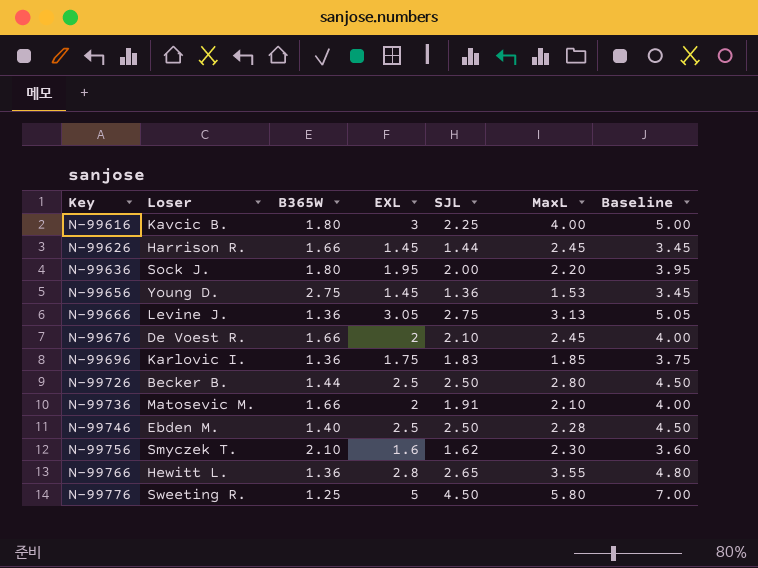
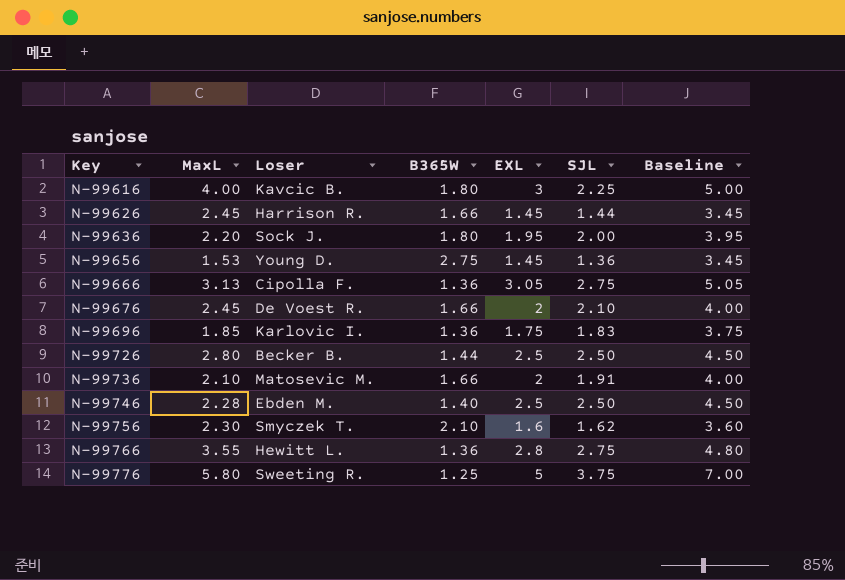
column MaxL | position: 6 -> 2
N-99666 | Loser: Levine J. -> Cipolla F.
N-99766 | SJL: 2.65 -> 2.75
N-99776 | SJL: 4.50 -> 3.75

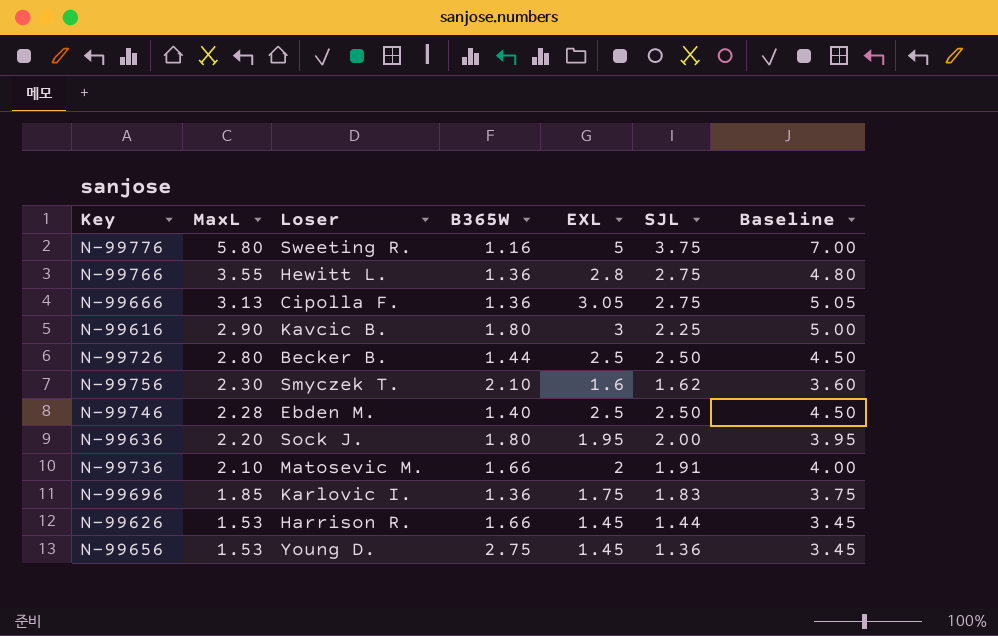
row order: Key ascending -> MaxL descending
row N-99676: 2.45 | De Voest R. | 1.66 | 2 | 2.10 | 4.00 -> none
N-99776 | B365W: 1.25 -> 1.16
N-99616 | MaxL: 4.00 -> 2.90
N-99626 | MaxL: 2.45 -> 1.53

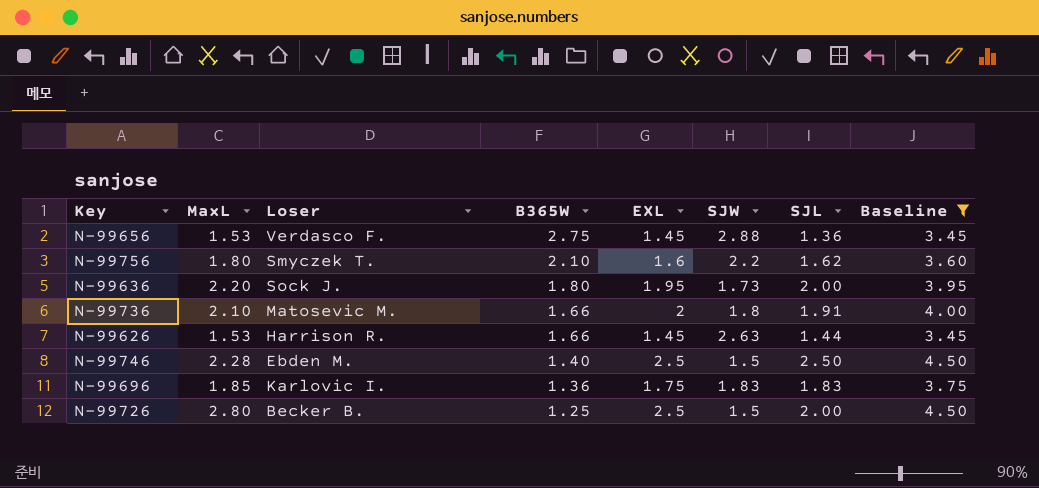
filter: none -> Baseline <= 4.50
row order: MaxL descending -> B365W descending
column SJW | position: none -> 6
N-99656 | Loser: Young D. -> Verdasco F.
N-99756 | MaxL: 2.30 -> 1.80
N-99726 | B365W: 1.44 -> 1.25
N-99726 | SJL: 2.50 -> 2.00

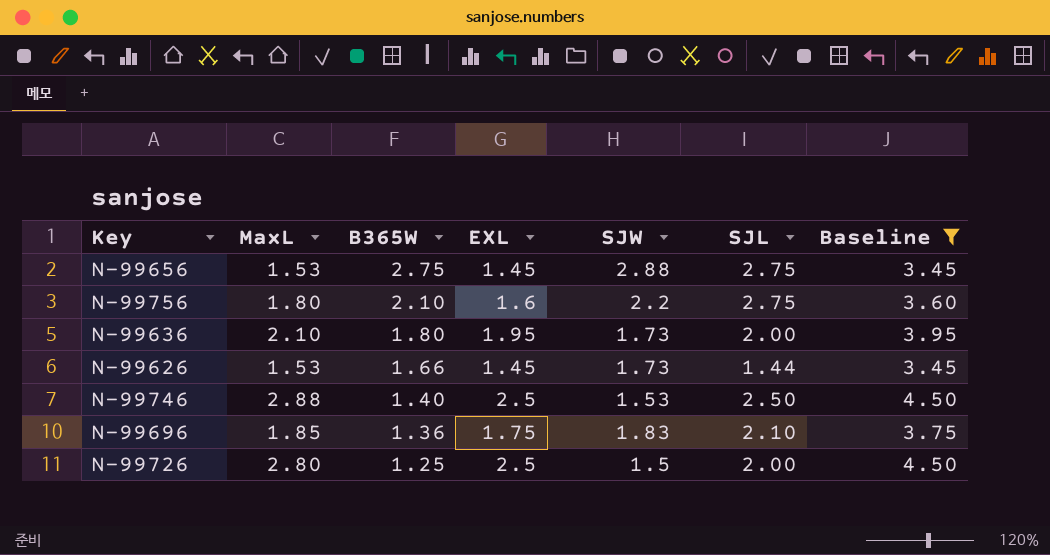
column Loser | position: 3 -> none
row N-99736: 2.10 | Matosevic M. | 1.66 | 2 | 1.8 | 1.91 | 4.00 -> none
N-99656 | SJL: 1.36 -> 2.75
N-99756 | SJL: 1.62 -> 2.75
N-99636 | MaxL: 2.20 -> 2.10
N-99626 | SJW: 2.63 -> 1.73
N-99746 | MaxL: 2.28 -> 2.88
N-99746 | SJW: 1.5 -> 1.53
N-99696 | SJL: 1.83 -> 2.10

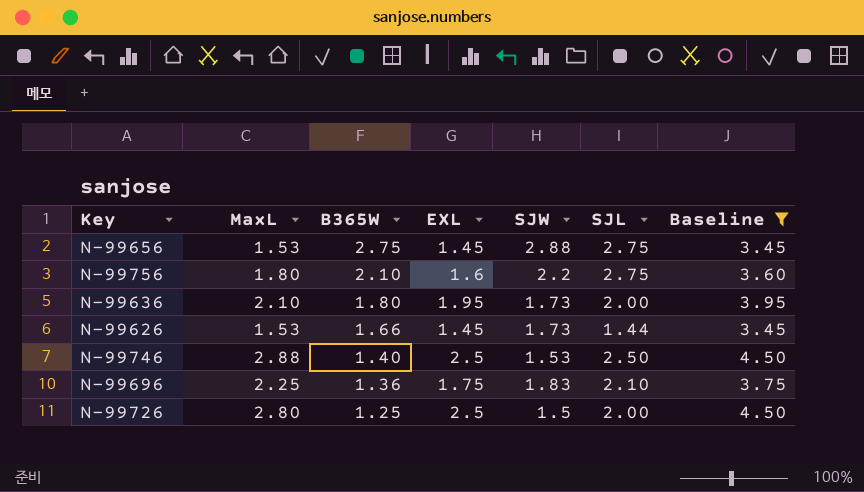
N-99696 | MaxL: 1.85 -> 2.25

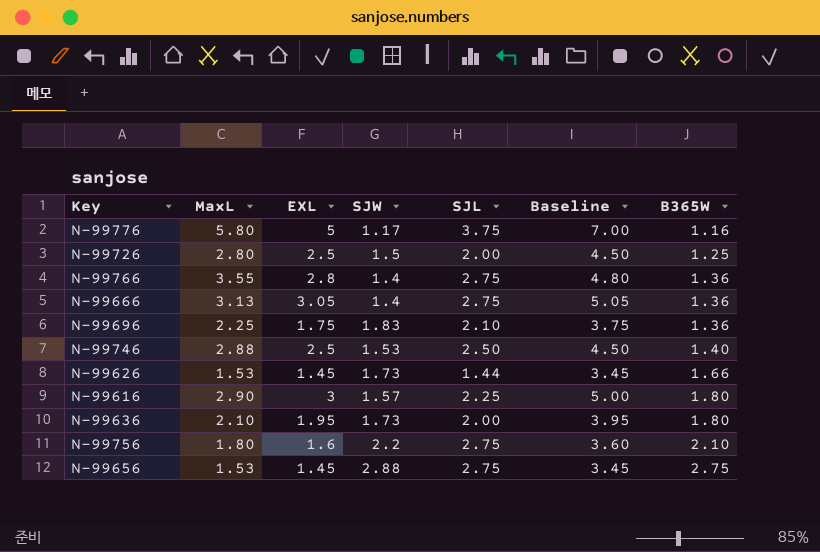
filter: Baseline <= 4.50 -> none
row order: B365W descending -> B365W ascending
column B365W | position: 3 -> 7

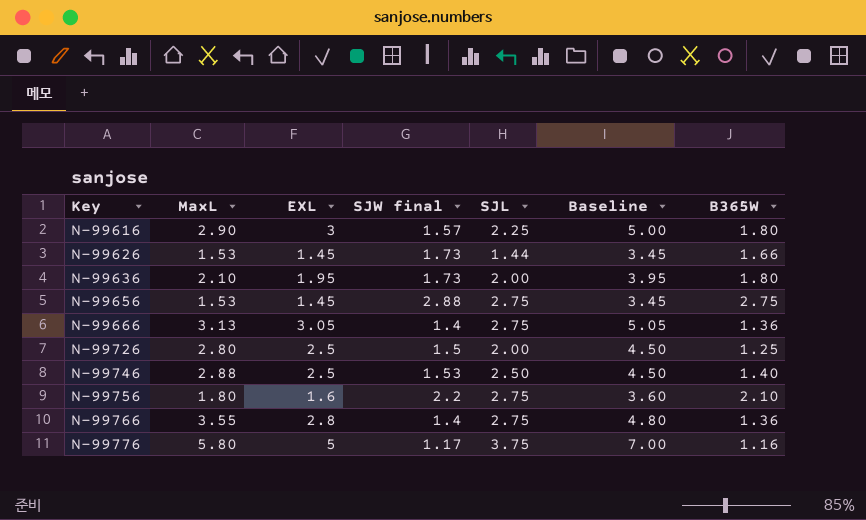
row order: B365W ascending -> Key ascending
column name: SJW -> SJW final
row N-99696: 2.25 | 1.75 | 1.83 | 2.10 | 3.75 | 1.36 -> none

